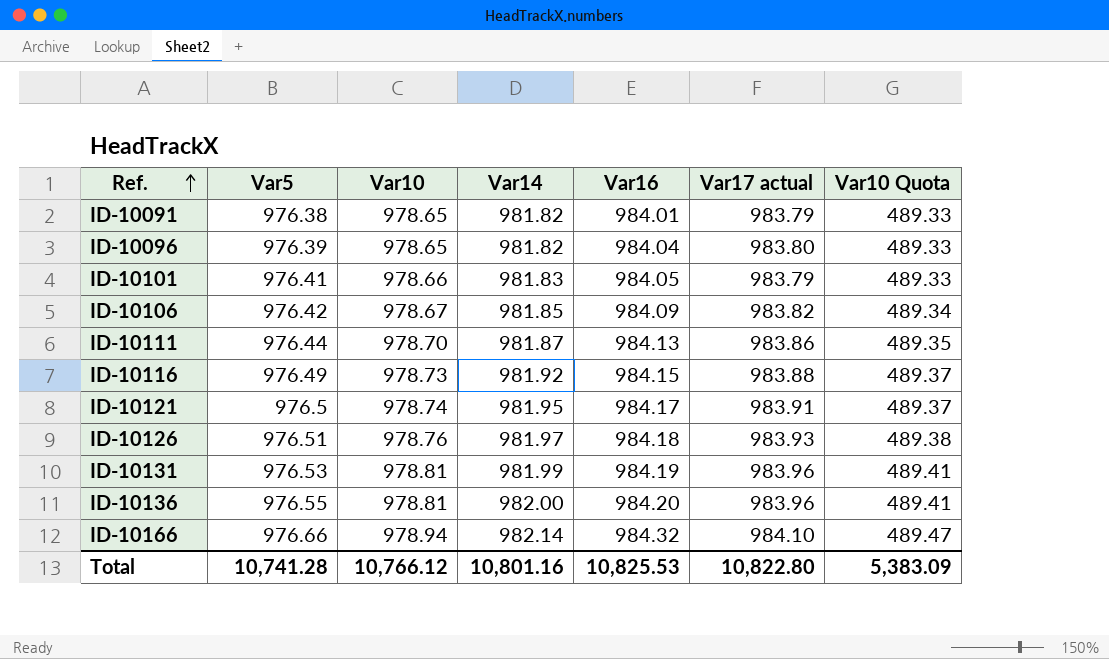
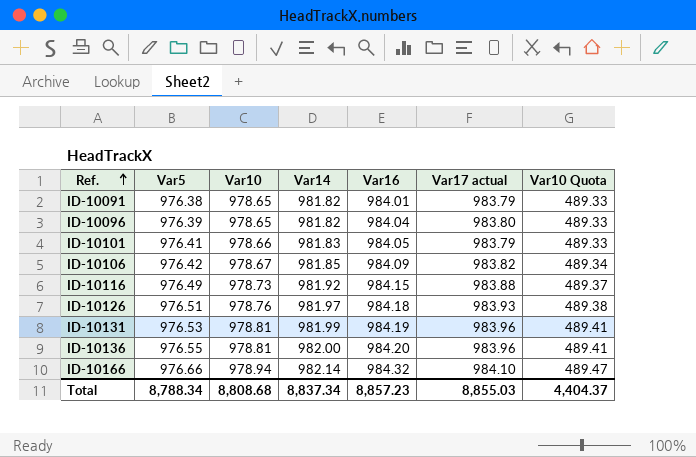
row ID-10111: 976.44 | 978.70 | 981.87 | 984.13 | 983.86 | 489.35 -> none
row ID-10121: 976.5 | 978.74 | 981.95 | 984.17 | 983.91 | 489.37 -> none
Total | Var5: 10,741.28 -> 8,788.34
Total | Var10: 10,766.12 -> 8,808.68
Total | Var14: 10,801.16 -> 8,837.34
Total | Var16: 10,825.53 -> 8,857.23
Total | Var17 actual: 10,822.80 -> 8,855.03
Total | Var10 Quota: 5,383.09 -> 4,404.37

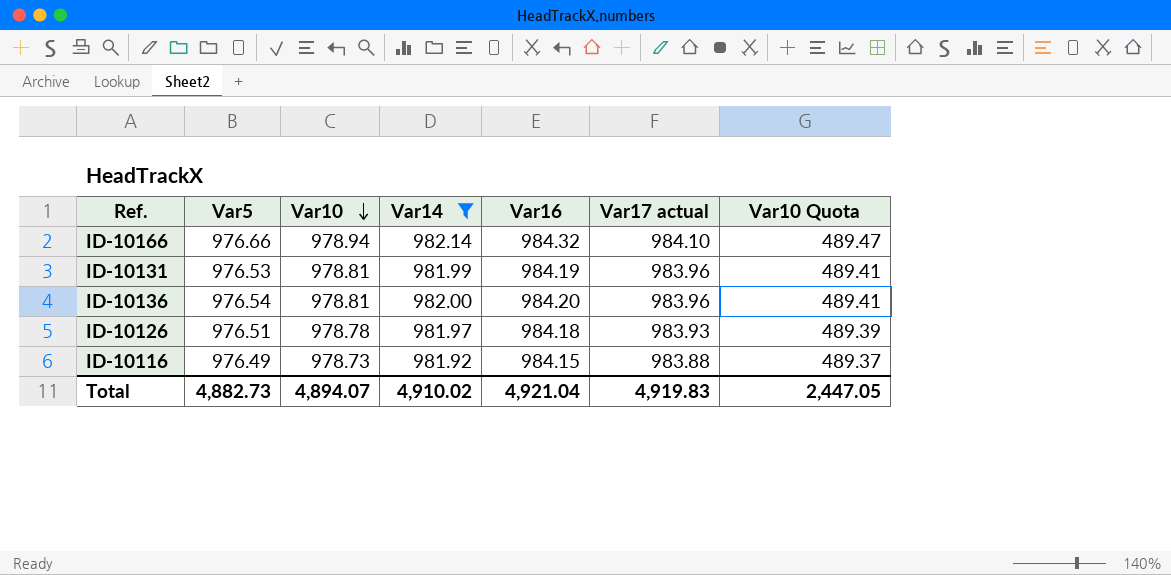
filter: none -> Var14 >= 981.92
row order: Ref. ascending -> Var10 descending
ID-10136 | Var5: 976.55 -> 976.54
ID-10126 | Var10: 978.76 -> 978.78
ID-10126 | Var10 Quota: 489.38 -> 489.39
Total | Var5: 8,788.34 -> 4,882.73
Total | Var10: 8,808.68 -> 4,894.07
Total | Var14: 8,837.34 -> 4,910.02
Total | Var16: 8,857.23 -> 4,921.04
Total | Var17 actual: 8,855.03 -> 4,919.83
Total | Var10 Quota: 4,404.37 -> 2,447.05

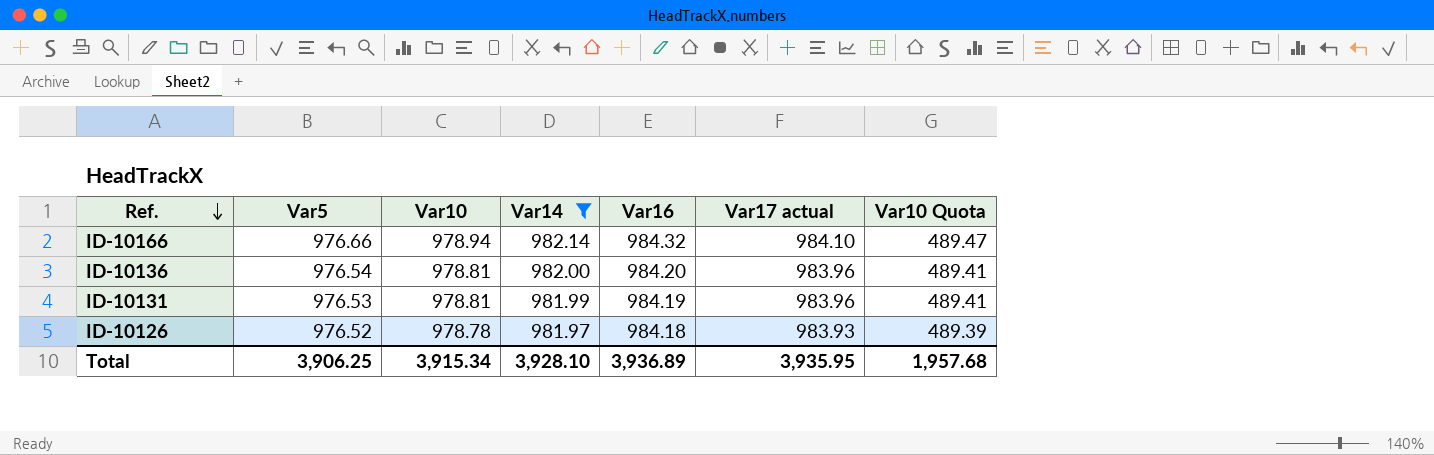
row order: Var10 descending -> Ref. descending
row ID-10116: 976.49 | 978.73 | 981.92 | 984.15 | 983.88 | 489.37 -> none
ID-10126 | Var5: 976.51 -> 976.52
Total | Var5: 4,882.73 -> 3,906.25
Total | Var10: 4,894.07 -> 3,915.34
Total | Var14: 4,910.02 -> 3,928.10
Total | Var16: 4,921.04 -> 3,936.89
Total | Var17 actual: 4,919.83 -> 3,935.95
Total | Var10 Quota: 2,447.05 -> 1,957.68

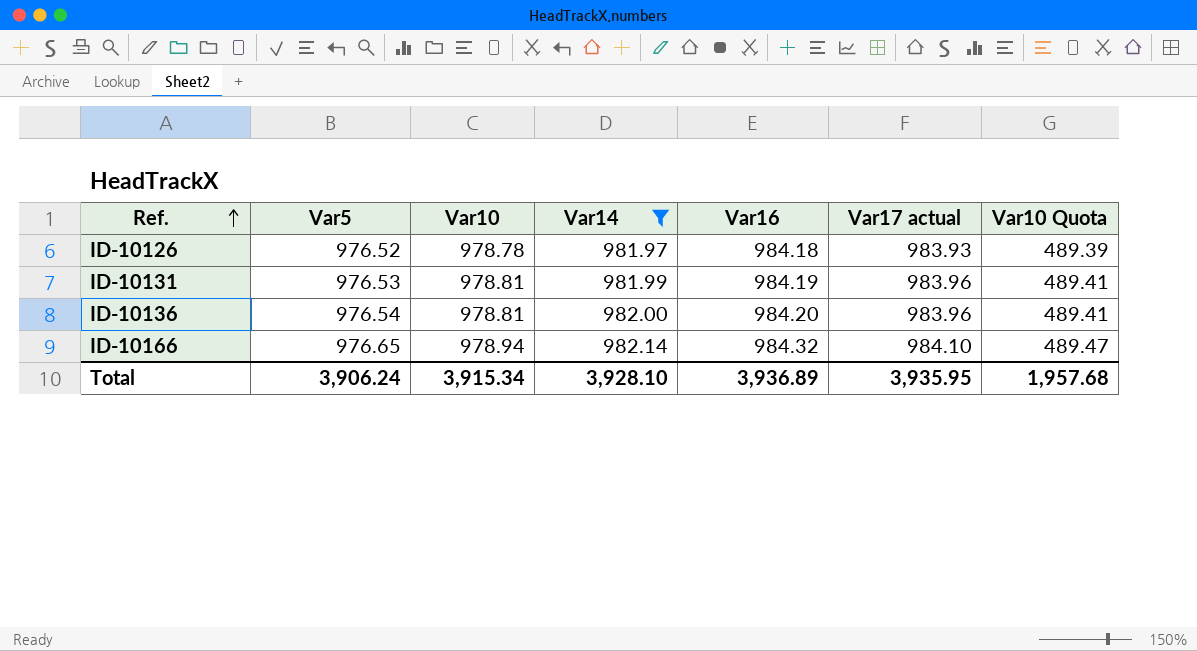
row order: Ref. descending -> Ref. ascending
ID-10166 | Var5: 976.66 -> 976.65
Total | Var5: 3,906.25 -> 3,906.24

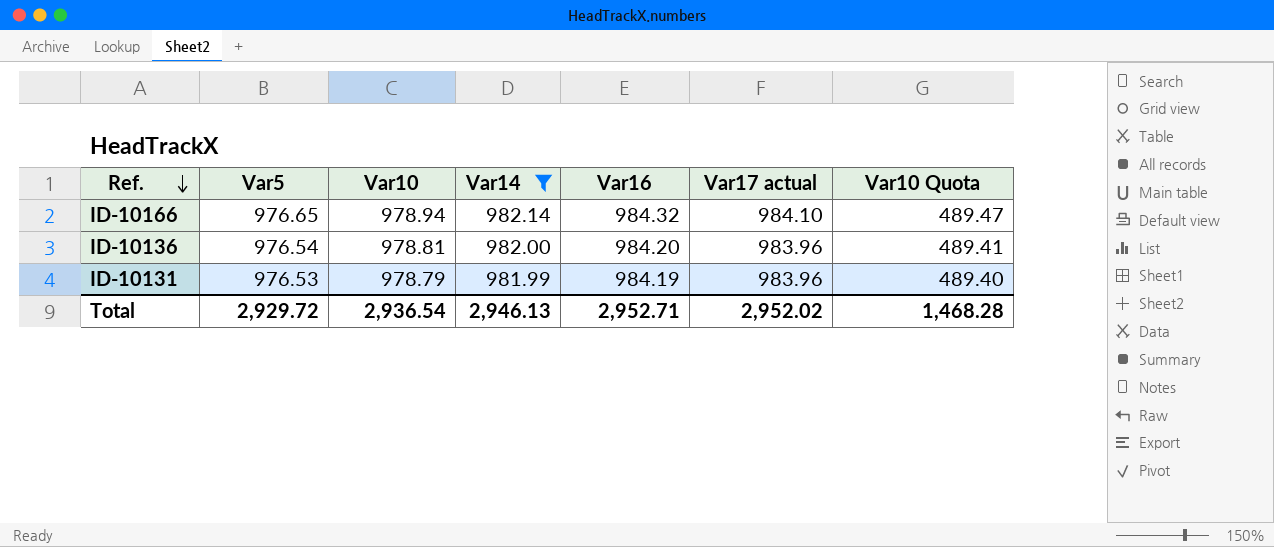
row order: Ref. ascending -> Ref. descending
row ID-10126: 976.52 | 978.78 | 981.97 | 984.18 | 983.93 | 489.39 -> none
ID-10131 | Var10: 978.81 -> 978.79
ID-10131 | Var10 Quota: 489.41 -> 489.40
Total | Var5: 3,906.24 -> 2,929.72
Total | Var10: 3,915.34 -> 2,936.54
Total | Var14: 3,928.10 -> 2,946.13
Total | Var16: 3,936.89 -> 2,952.71
Total | Var17 actual: 3,935.95 -> 2,952.02
Total | Var10 Quota: 1,957.68 -> 1,468.28

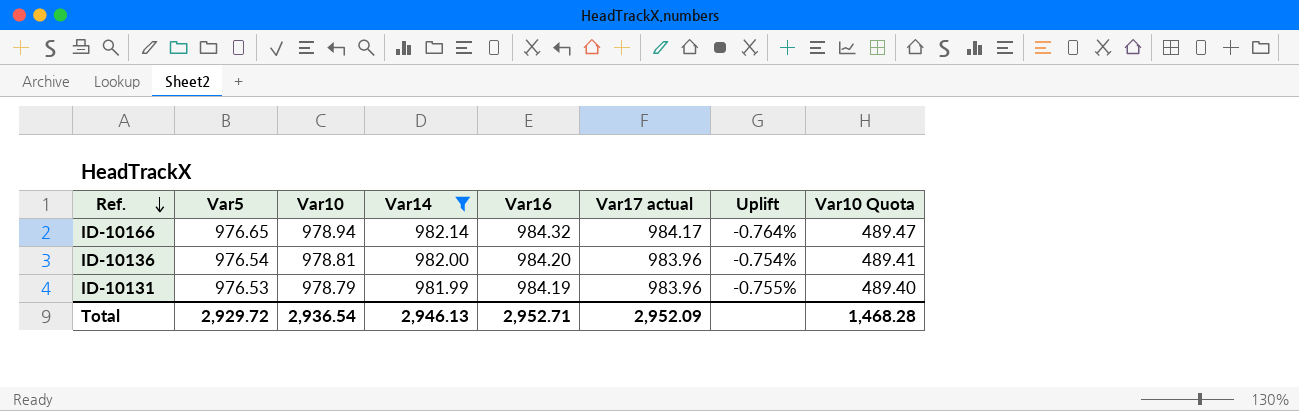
column Uplift | formula: none -> ([Var5] - [Var17 actual]) / [Var17 actual]
ID-10166 | Var17 actual: 984.10 -> 984.17
Total | Var17 actual: 2,952.02 -> 2,952.09

